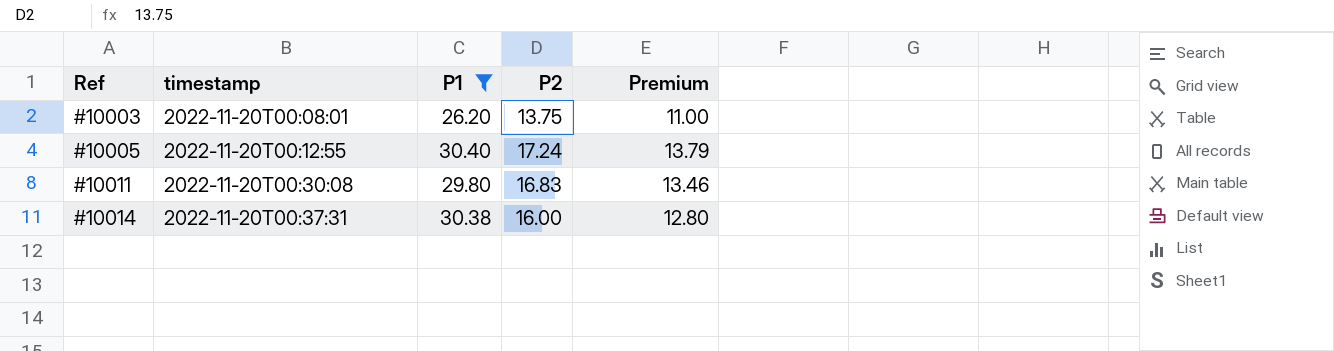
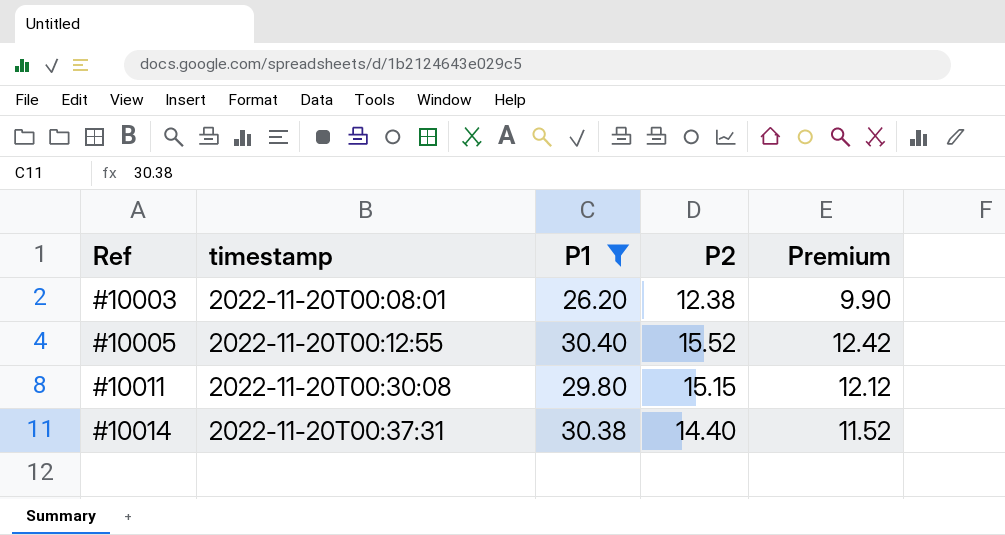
#10003 | P2: 13.75 -> 12.38
#10003 | Premium: 11.00 -> 9.90
#10005 | P2: 17.24 -> 15.52
#10005 | Premium: 13.79 -> 12.42
#10011 | P2: 16.83 -> 15.15
#10011 | Premium: 13.46 -> 12.12
#10014 | P2: 16.00 -> 14.40
#10014 | Premium: 12.80 -> 11.52

